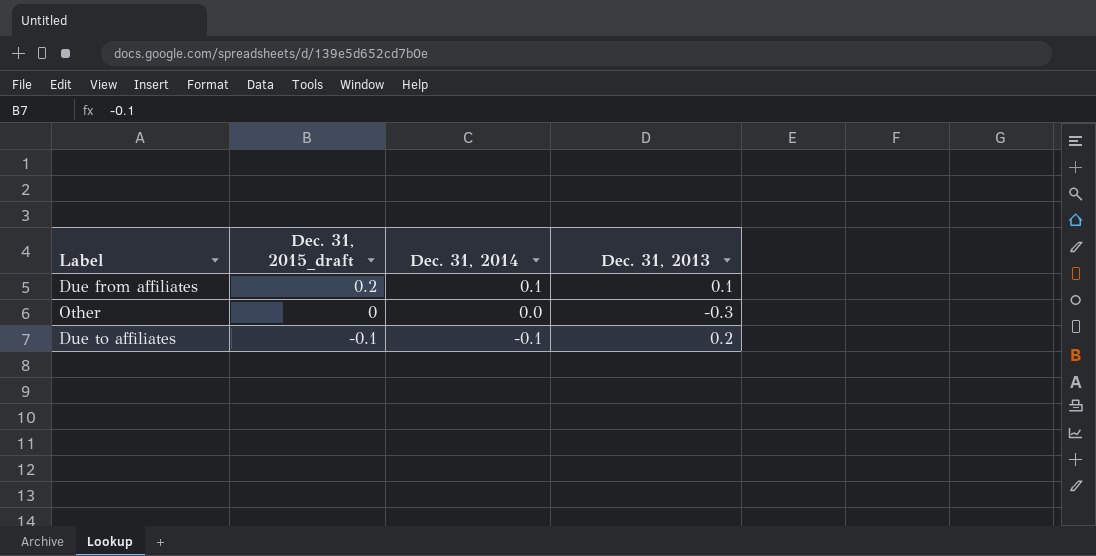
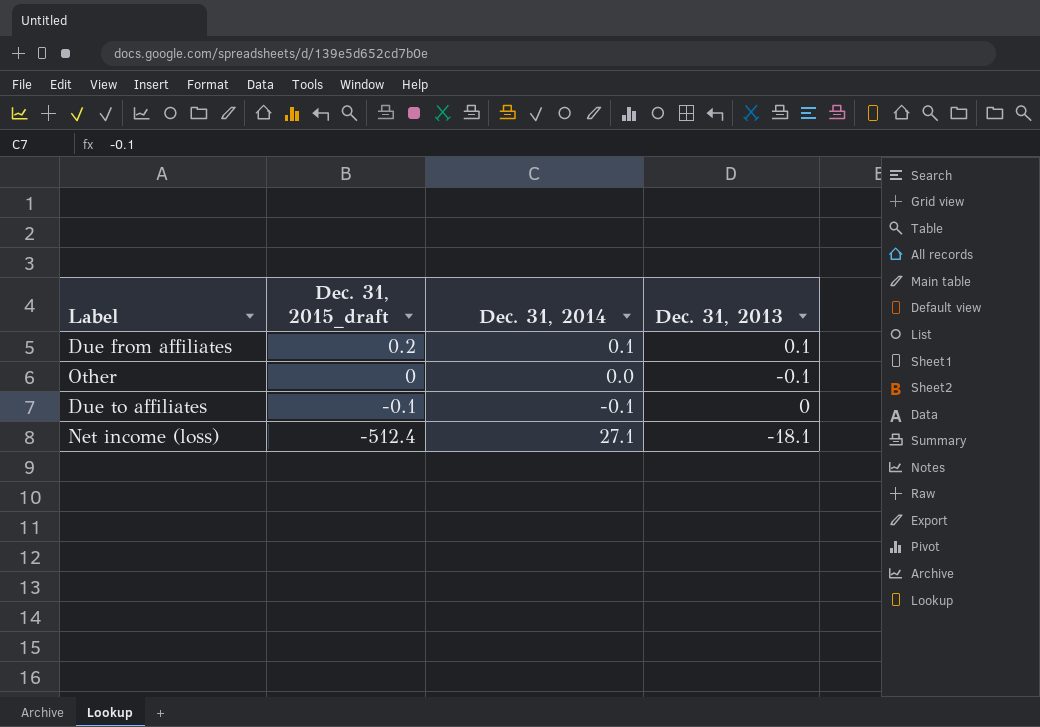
Other | Dec. 31, 2013: -0.3 -> -0.1
Due to affiliates | Dec. 31, 2013: 0.2 -> 0
row Net income (loss): none -> -512.4 | 27.1 | -18.1

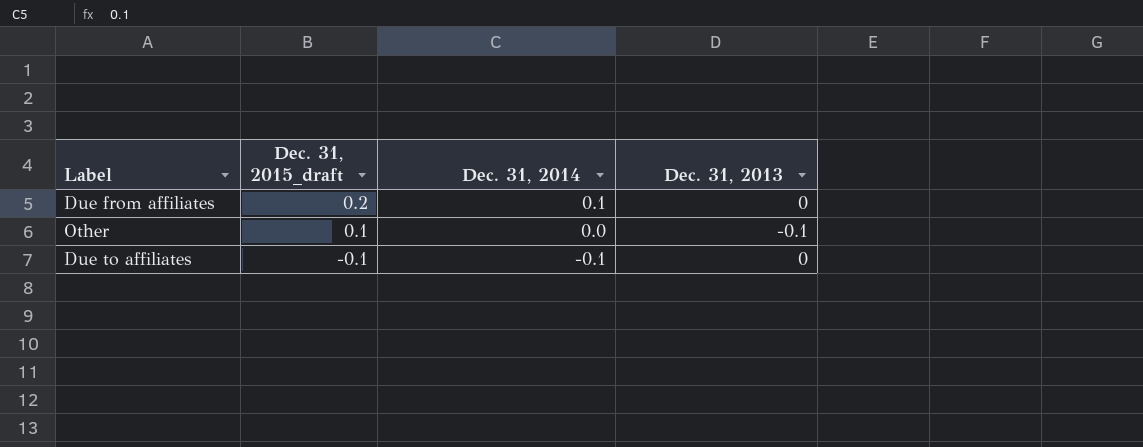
row Net income (loss): -512.4 | 27.1 | -18.1 -> none
Due from affiliates | Dec. 31, 2013: 0.1 -> 0
Other | Dec. 31, 2015_draft: 0 -> 0.1

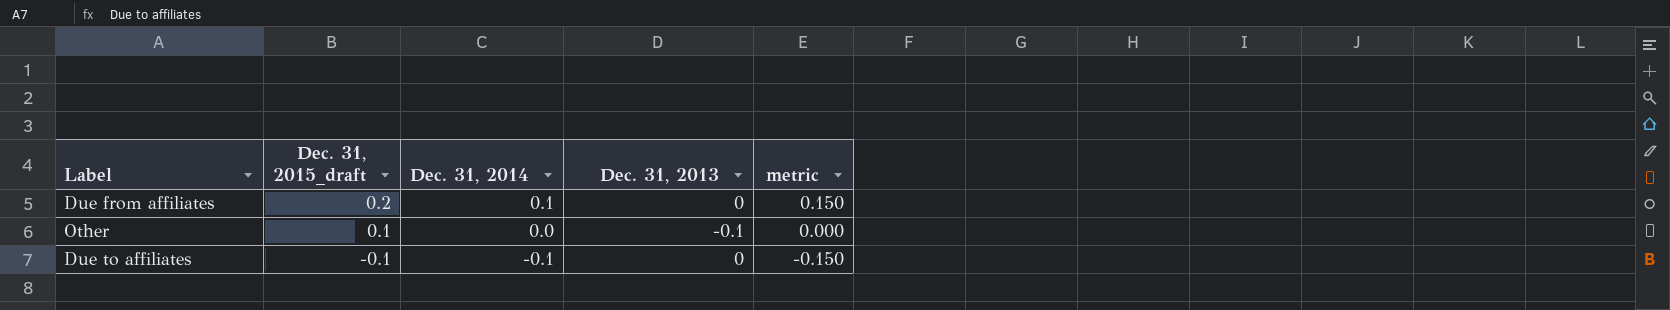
column metric | formula: none -> [Dec. 31, 2014] * 1.5

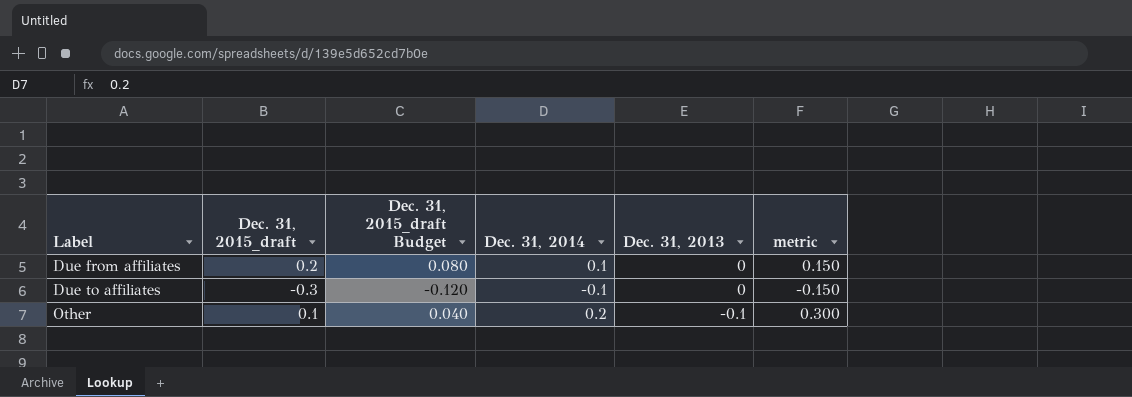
row order: Dec. 31, 2015_draft descending -> Label ascending
column Dec. 31, 2015_draft Budget | formula: none -> [Dec. 31, 2015_draft] * 0.4
Due to affiliates | Dec. 31, 2015_draft: -0.1 -> -0.3
Other | Dec. 31, 2014: 0.0 -> 0.2
Other | metric: 0.000 -> 0.300

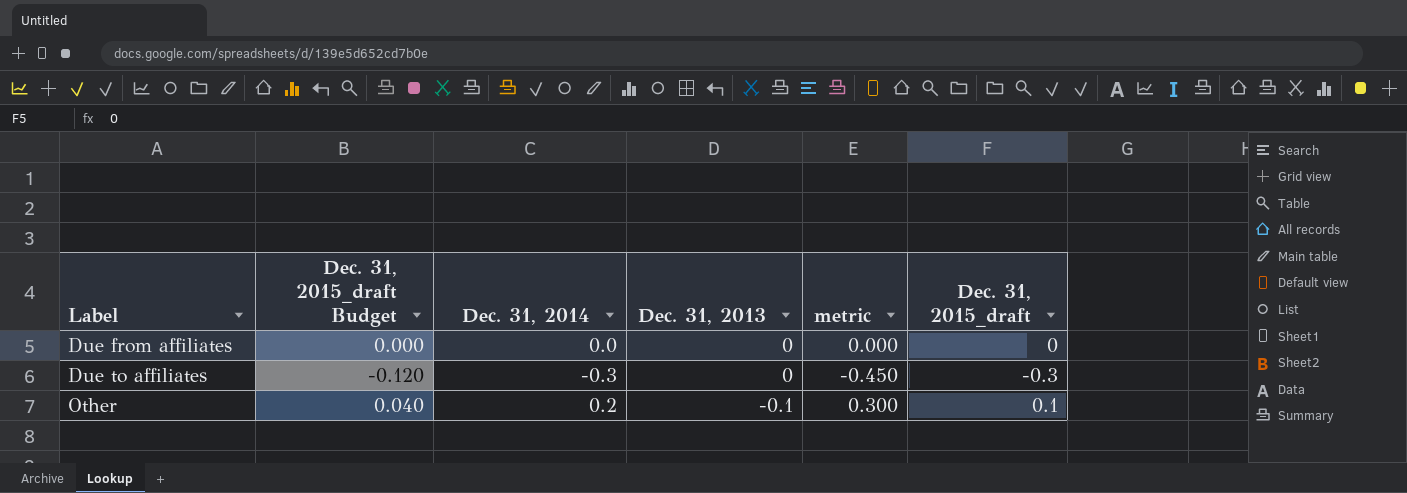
column Dec. 31, 2015_draft | position: 2 -> 6
Due from affiliates | Dec. 31, 2015_draft Budget: 0.080 -> 0.000
Due from affiliates | Dec. 31, 2014: 0.1 -> 0.0
Due from affiliates | metric: 0.150 -> 0.000
Due from affiliates | Dec. 31, 2015_draft: 0.2 -> 0
Due to affiliates | Dec. 31, 2014: -0.1 -> -0.3
Due to affiliates | metric: -0.150 -> -0.450

